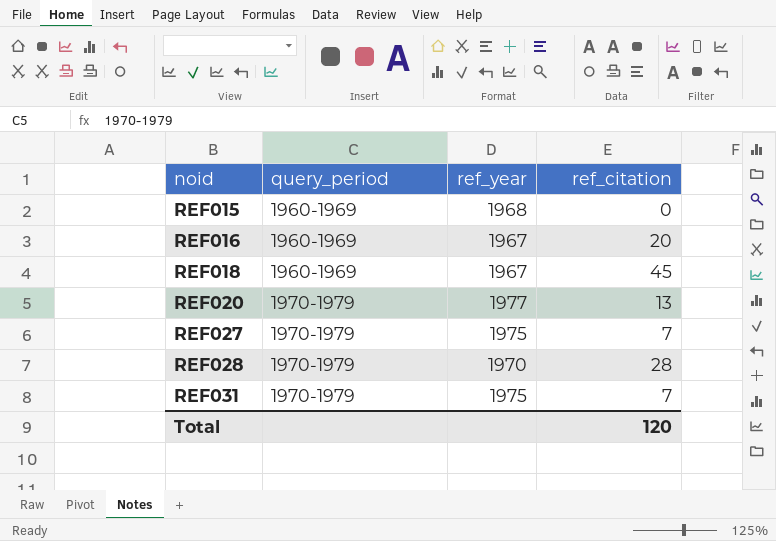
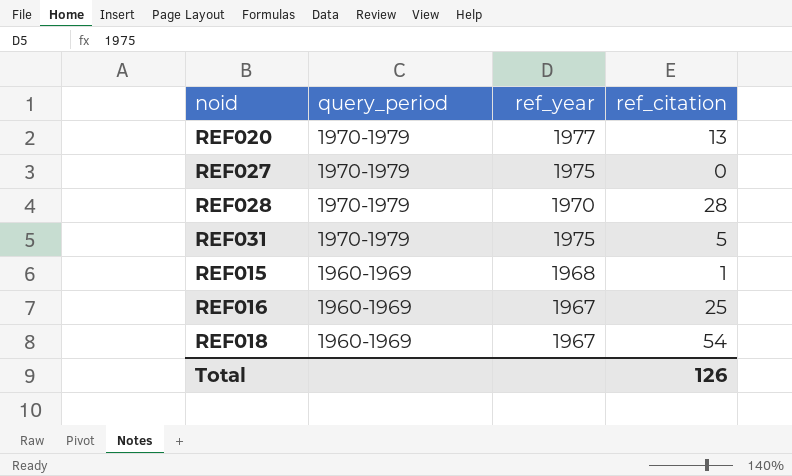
row order: noid ascending -> query_period descending
REF027 | ref_citation: 7 -> 0
REF031 | ref_citation: 7 -> 5
REF015 | ref_citation: 0 -> 1
REF016 | ref_citation: 20 -> 25
REF018 | ref_citation: 45 -> 54
Total | ref_citation: 120 -> 126

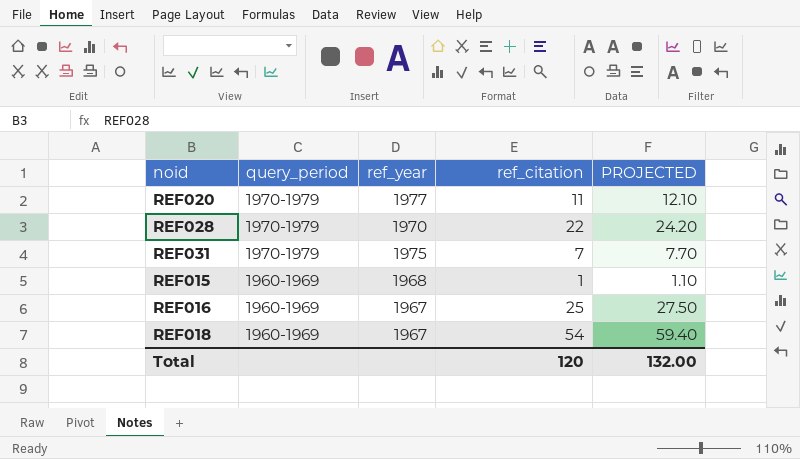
column PROJECTED | formula: none -> [ref_citation] * 1.1
row REF027: 1970-1979 | 1975 | 0 -> none
REF020 | ref_citation: 13 -> 11
REF028 | ref_citation: 28 -> 22
REF031 | ref_citation: 5 -> 7
Total | ref_citation: 126 -> 120

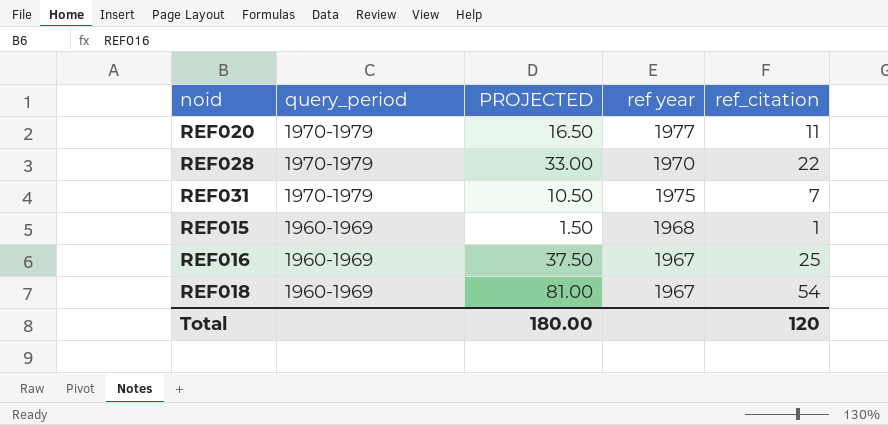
column PROJECTED | formula: [ref_citation] * 1.1 -> [ref_citation] * 1.5
column PROJECTED | position: 5 -> 3
column name: ref_year -> ref year
Total | PROJECTED: 132.00 -> 180.00

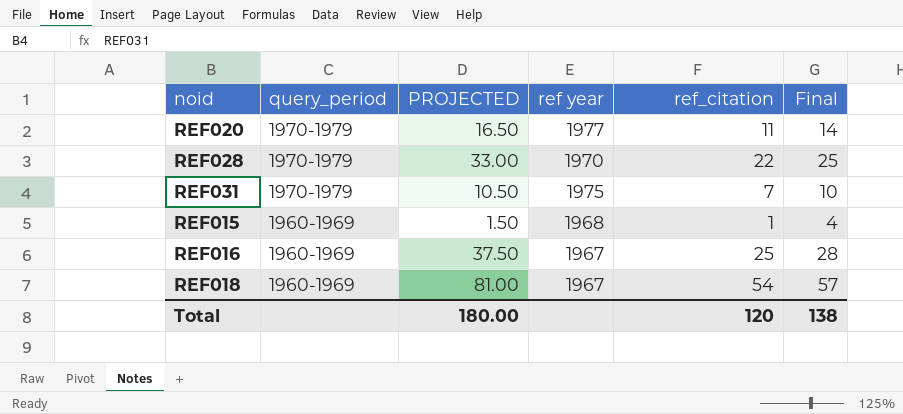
column Final | formula: none -> [ref_citation] + 3

